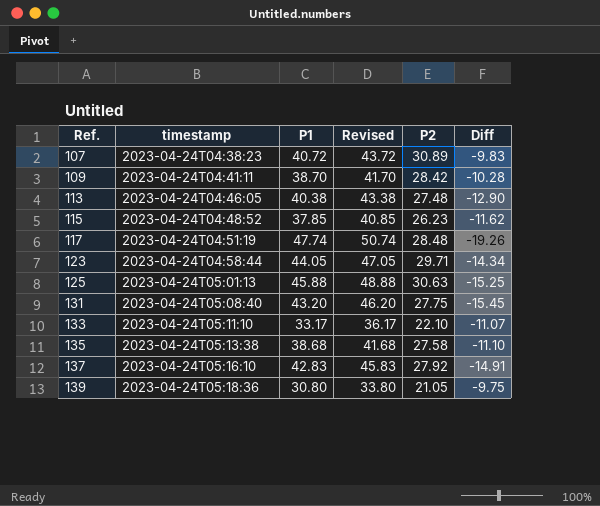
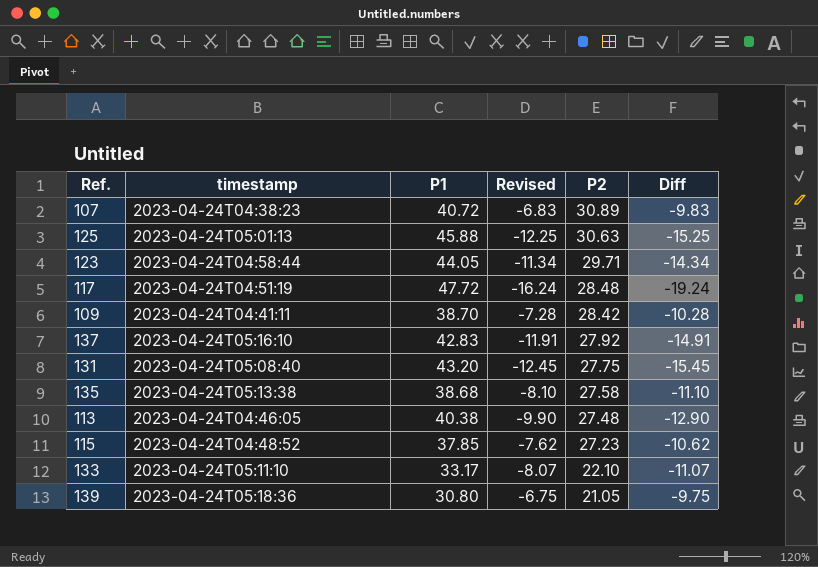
row order: Ref. ascending -> P2 descending
column Revised | formula: [P1] + 3 -> [Diff] + 3
117 | P1: 47.74 -> 47.72
117 | Diff: -19.26 -> -19.24
115 | P2: 26.23 -> 27.23
115 | Diff: -11.62 -> -10.62

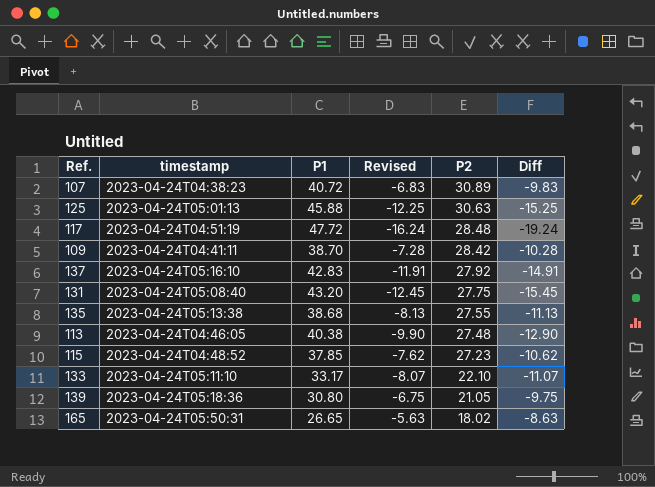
row 123: 2023-04-24T04:58:44 | 44.05 | -11.34 | 29.71 | -14.34 -> none
135 | Revised: -8.10 -> -8.13
135 | P2: 27.58 -> 27.55
135 | Diff: -11.10 -> -11.13
row 165: none -> 2023-04-24T05:50:31 | 26.65 | -5.63 | 18.02 | -8.63

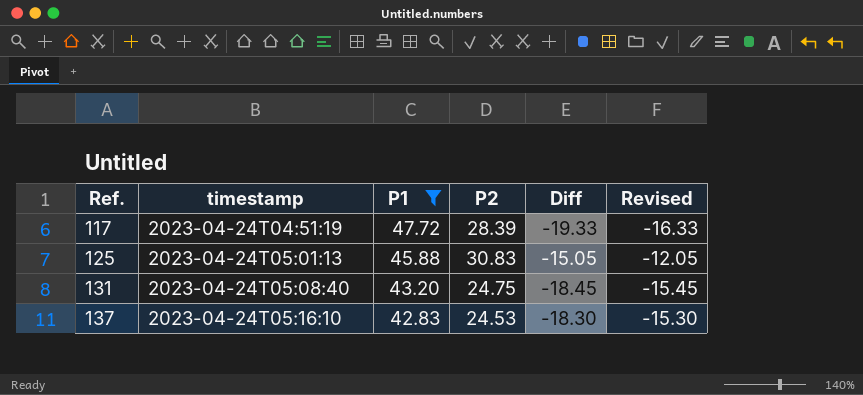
filter: none -> P1 >= 42.83
row order: P2 descending -> Ref. ascending
column Revised | position: 4 -> 6
117 | P2: 28.48 -> 28.39
117 | Diff: -19.24 -> -19.33
117 | Revised: -16.24 -> -16.33
125 | P2: 30.63 -> 30.83
125 | Diff: -15.25 -> -15.05
125 | Revised: -12.25 -> -12.05
131 | P2: 27.75 -> 24.75
131 | Diff: -15.45 -> -18.45
131 | Revised: -12.45 -> -15.45
137 | P2: 27.92 -> 24.53
137 | Diff: -14.91 -> -18.30
137 | Revised: -11.91 -> -15.30

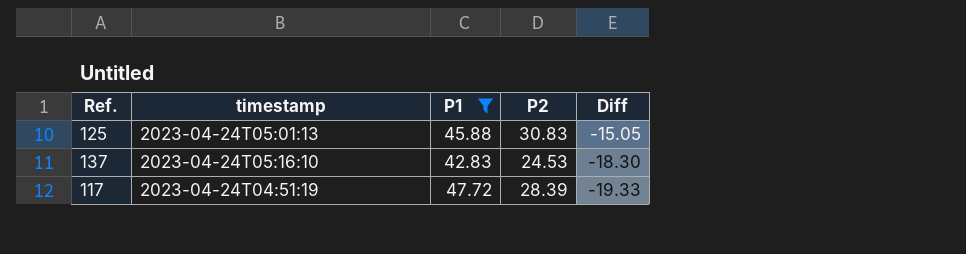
row order: Ref. ascending -> Diff descending
column Revised | formula: [Diff] + 3 -> none
row 131: 2023-04-24T05:08:40 | 43.20 | 24.75 | -18.45 | -15.45 -> none

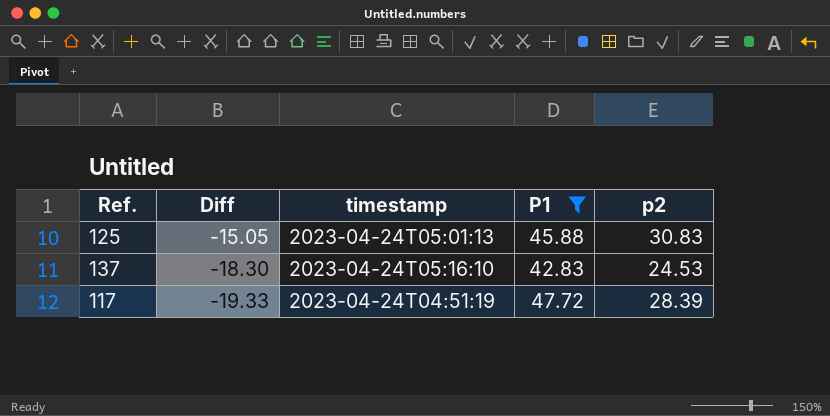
column Diff | position: 5 -> 2
column name: P2 -> p2

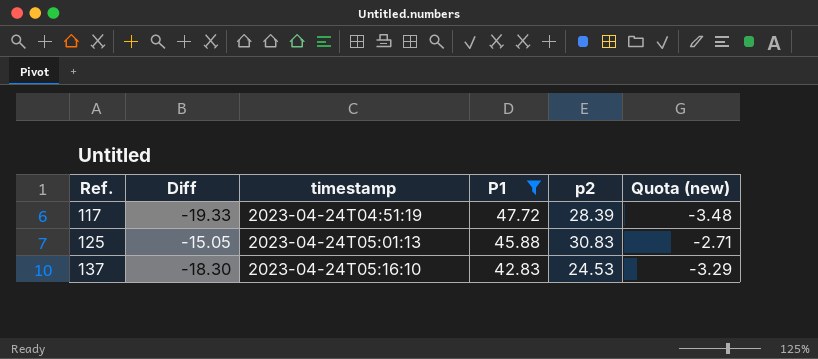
row order: Diff descending -> Ref. ascending
column Quota (new) | formula: none -> [Diff] * 0.18

